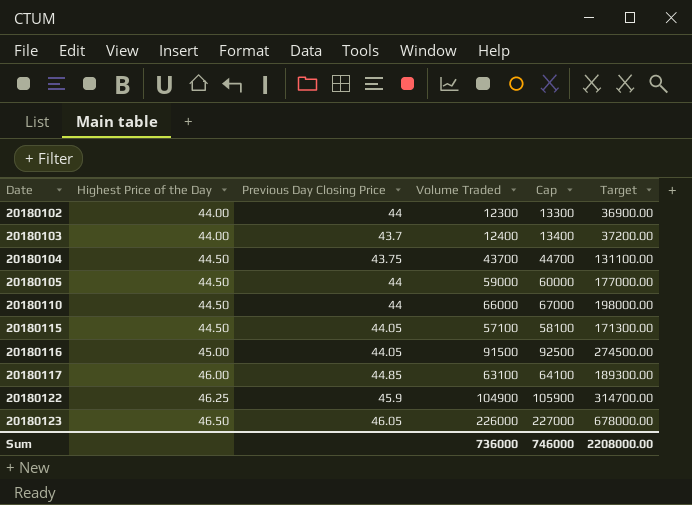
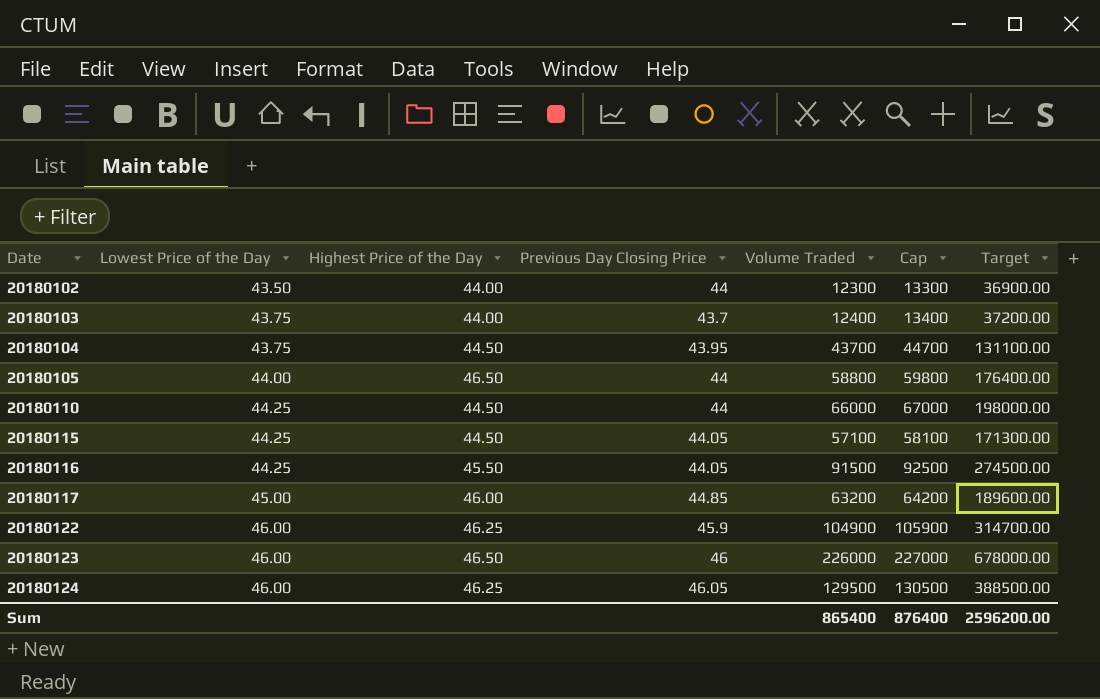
column Lowest Price of the Day | position: none -> 2
20180104 | Previous Day Closing Price: 43.75 -> 43.95
20180105 | Highest Price of the Day: 44.50 -> 46.50
20180105 | Volume Traded: 59000 -> 58800
20180105 | Cap: 60000 -> 59800
20180105 | Target: 177000.00 -> 176400.00
20180116 | Highest Price of the Day: 45.00 -> 45.50
20180117 | Volume Traded: 63100 -> 63200
20180117 | Cap: 64100 -> 64200
20180117 | Target: 189300.00 -> 189600.00
20180123 | Previous Day Closing Price: 46.05 -> 46
row 20180124: none -> 46.00 | 46.25 | 46.05 | 129500 | 130500 | 388500.00
Sum | Volume Traded: 736000 -> 865400
Sum | Cap: 746000 -> 876400
Sum | Target: 2208000.00 -> 2596200.00

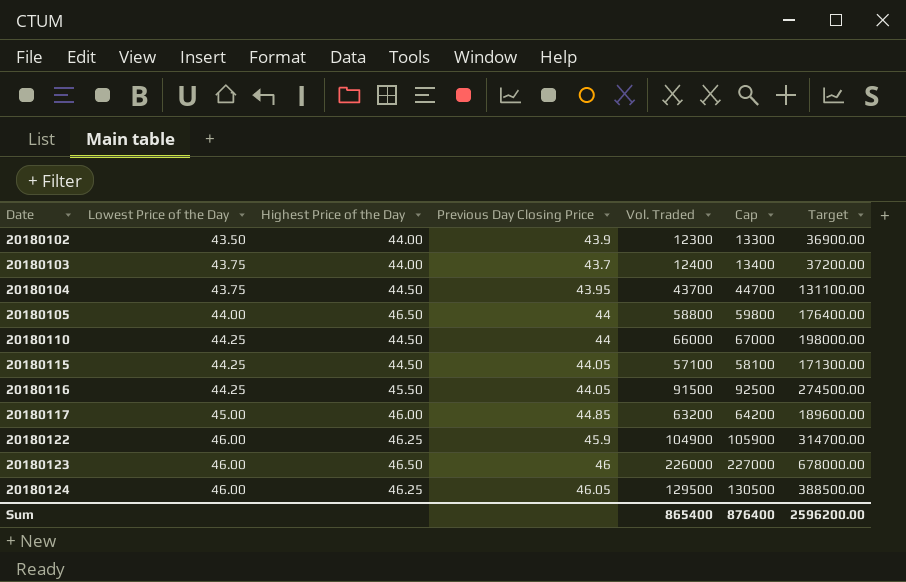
column name: Volume Traded -> Vol. Traded
20180102 | Previous Day Closing Price: 44 -> 43.9

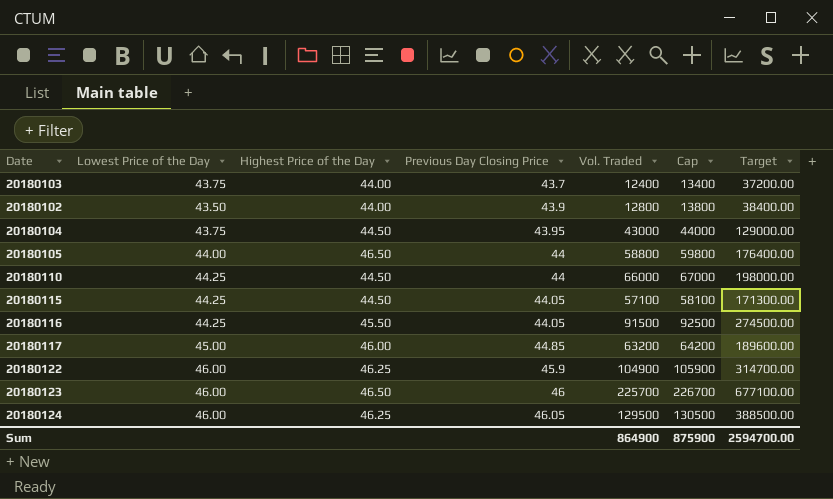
row order: Date ascending -> Previous Day Closing Price ascending
20180102 | Vol. Traded: 12300 -> 12800
20180102 | Cap: 13300 -> 13800
20180102 | Target: 36900.00 -> 38400.00
20180104 | Vol. Traded: 43700 -> 43000
20180104 | Cap: 44700 -> 44000
20180104 | Target: 131100.00 -> 129000.00
20180123 | Vol. Traded: 226000 -> 225700
20180123 | Cap: 227000 -> 226700
20180123 | Target: 678000.00 -> 677100.00
Sum | Vol. Traded: 865400 -> 864900
Sum | Cap: 876400 -> 875900
Sum | Target: 2596200.00 -> 2594700.00

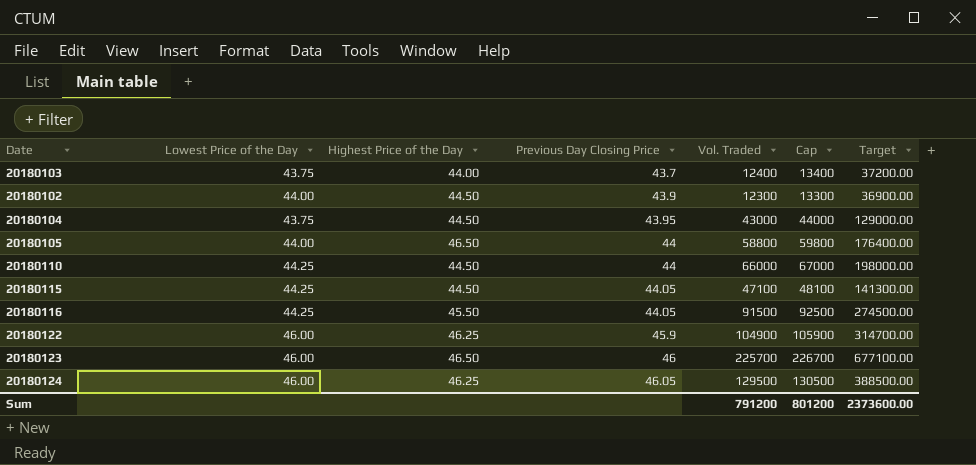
row 20180117: 45.00 | 46.00 | 44.85 | 63200 | 64200 | 189600.00 -> none
20180102 | Lowest Price of the Day: 43.50 -> 44.00
20180102 | Highest Price of the Day: 44.00 -> 44.50
20180102 | Vol. Traded: 12800 -> 12300
20180102 | Cap: 13800 -> 13300
20180102 | Target: 38400.00 -> 36900.00
20180115 | Vol. Traded: 57100 -> 47100
20180115 | Cap: 58100 -> 48100
20180115 | Target: 171300.00 -> 141300.00
Sum | Vol. Traded: 864900 -> 791200
Sum | Cap: 875900 -> 801200
Sum | Target: 2594700.00 -> 2373600.00

